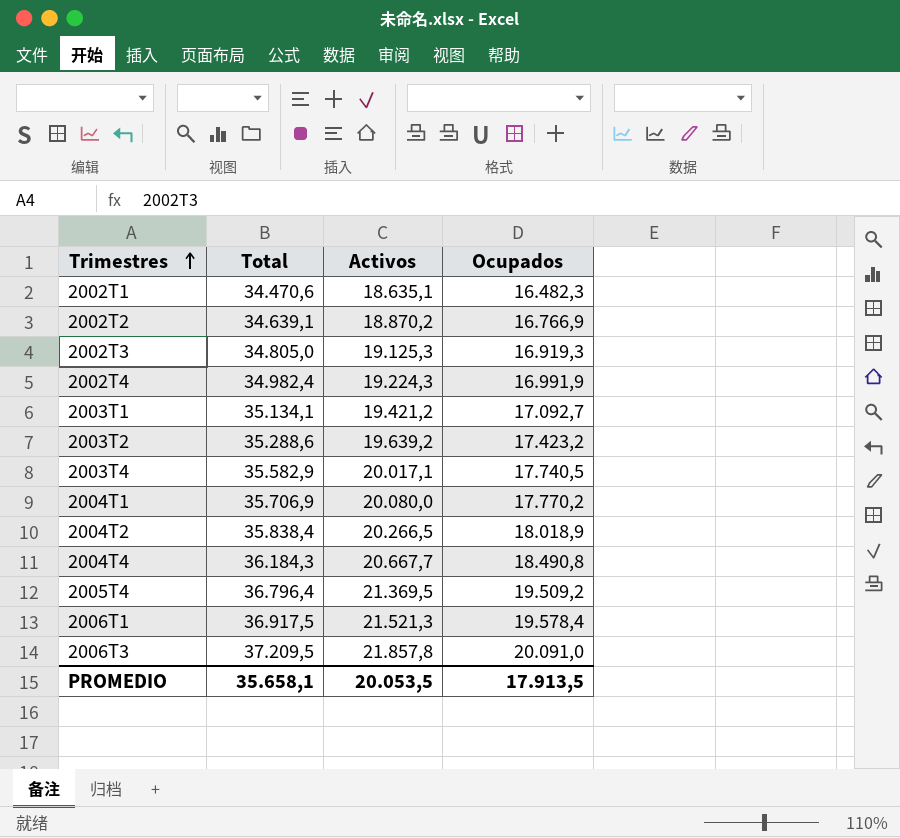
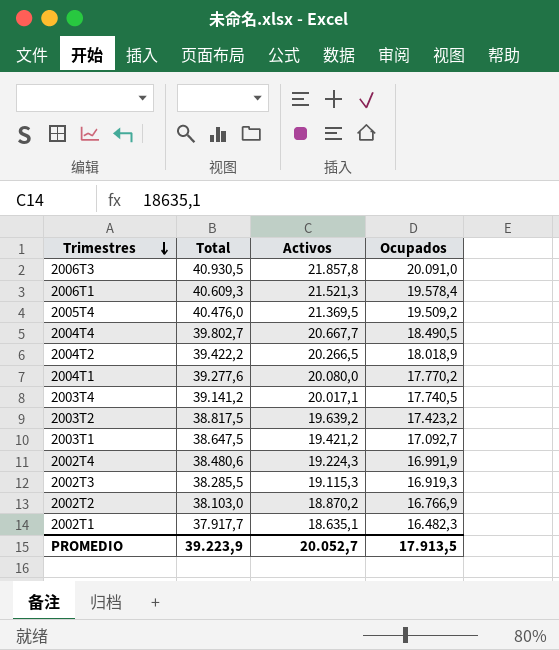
row order: Trimestres ascending -> Trimestres descending
2006T3 | Total: 37.209,5 -> 40.930,5
2006T1 | Total: 36.917,5 -> 40.609,3
2005T4 | Total: 36.796,4 -> 40.476,0
2004T4 | Total: 36.184,3 -> 39.802,7
2004T4 | Ocupados: 18.490,8 -> 18.490,5
2004T2 | Total: 35.838,4 -> 39.422,2
2004T1 | Total: 35.706,9 -> 39.277,6
2003T4 | Total: 35.582,9 -> 39.141,2
2003T2 | Total: 35.288,6 -> 38.817,5
2003T1 | Total: 35.134,1 -> 38.647,5
2002T4 | Total: 34.982,4 -> 38.480,6
2002T3 | Total: 34.805,0 -> 38.285,5
2002T3 | Activos: 19.125,3 -> 19.115,3
2002T2 | Total: 34.639,1 -> 38.103,0
2002T1 | Total: 34.470,6 -> 37.917,7
PROMEDIO | Total: 35.658,1 -> 39.223,9
PROMEDIO | Activos: 20.053,5 -> 20.052,7

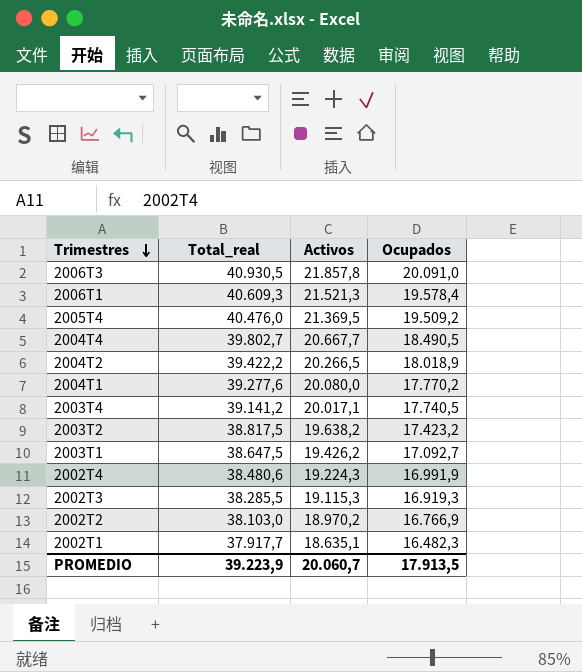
column name: Total -> Total_real
2003T2 | Activos: 19.639,2 -> 19.638,2
2003T1 | Activos: 19.421,2 -> 19.426,2
2002T2 | Activos: 18.870,2 -> 18.970,2
PROMEDIO | Activos: 20.052,7 -> 20.060,7

